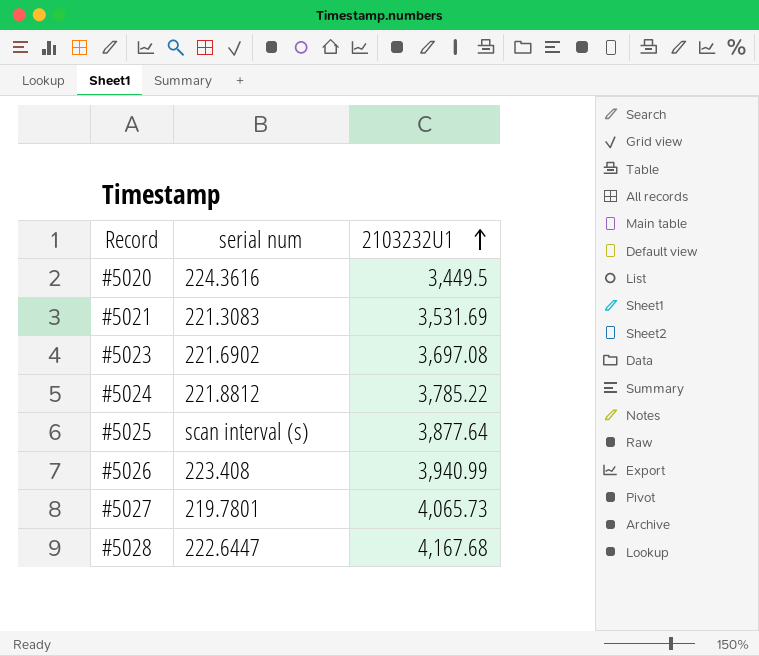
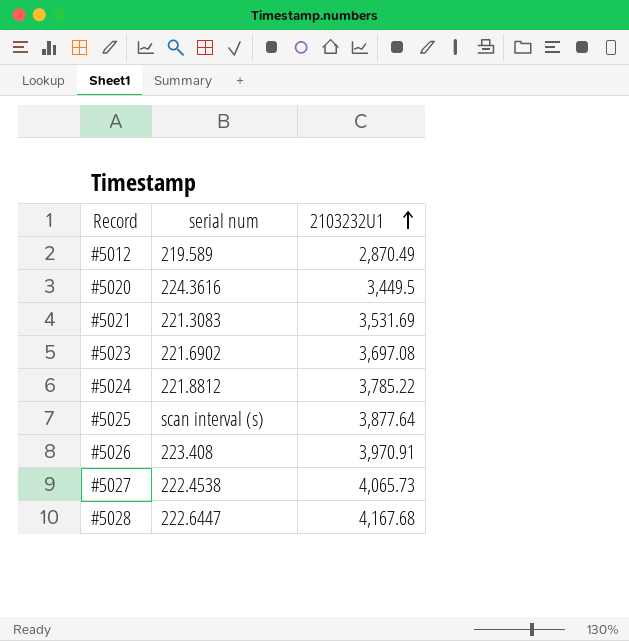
row #5012: none -> 219.589 | 2,870.49
#5026 | 2103232U1: 3,940.99 -> 3,970.91
#5027 | serial num: 219.7801 -> 222.4538

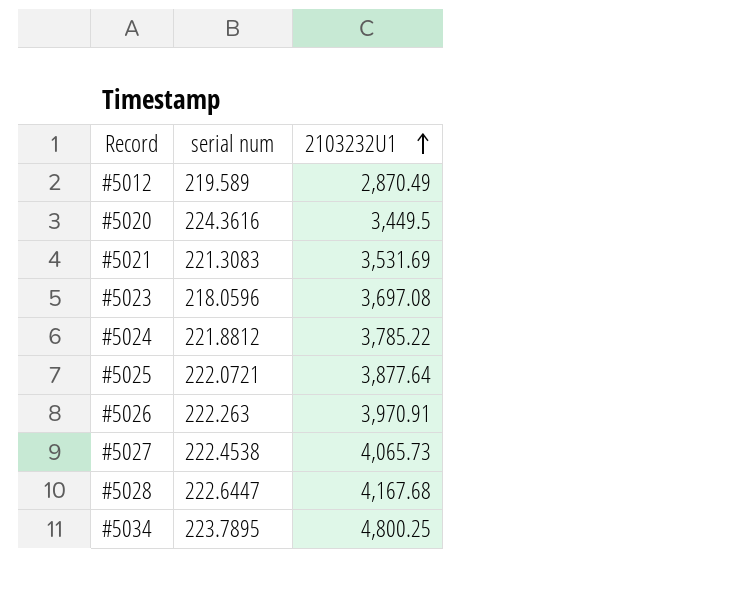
#5023 | serial num: 221.6902 -> 218.0596
#5025 | serial num: scan interval (s) -> 222.0721
#5026 | serial num: 223.408 -> 222.263
row #5034: none -> 223.7895 | 4,800.25

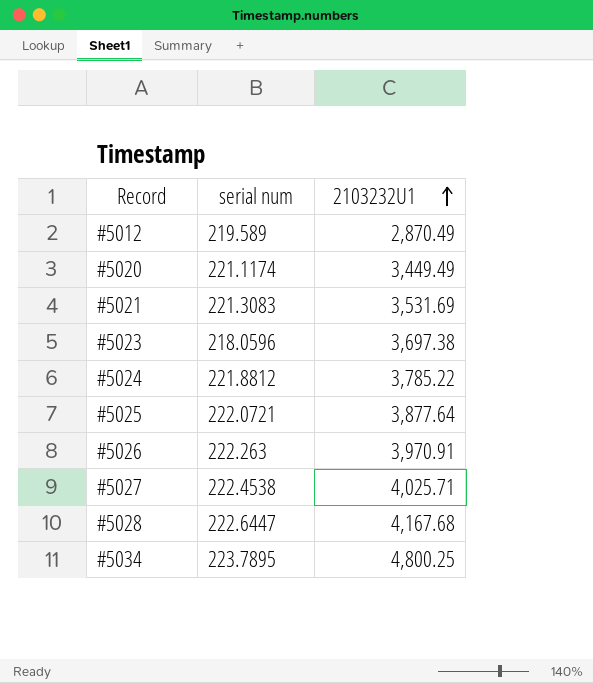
#5020 | serial num: 224.3616 -> 221.1174
#5020 | 2103232U1: 3,449.5 -> 3,449.49
#5023 | 2103232U1: 3,697.08 -> 3,697.38
#5027 | 2103232U1: 4,065.73 -> 4,025.71

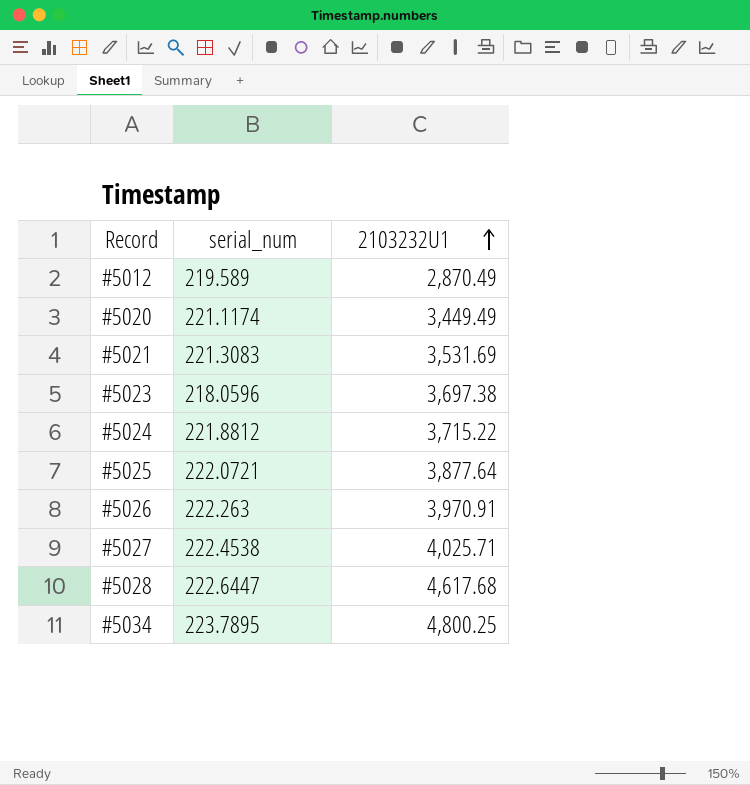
column name: serial num -> serial_num
#5024 | 2103232U1: 3,785.22 -> 3,715.22
#5028 | 2103232U1: 4,167.68 -> 4,617.68

